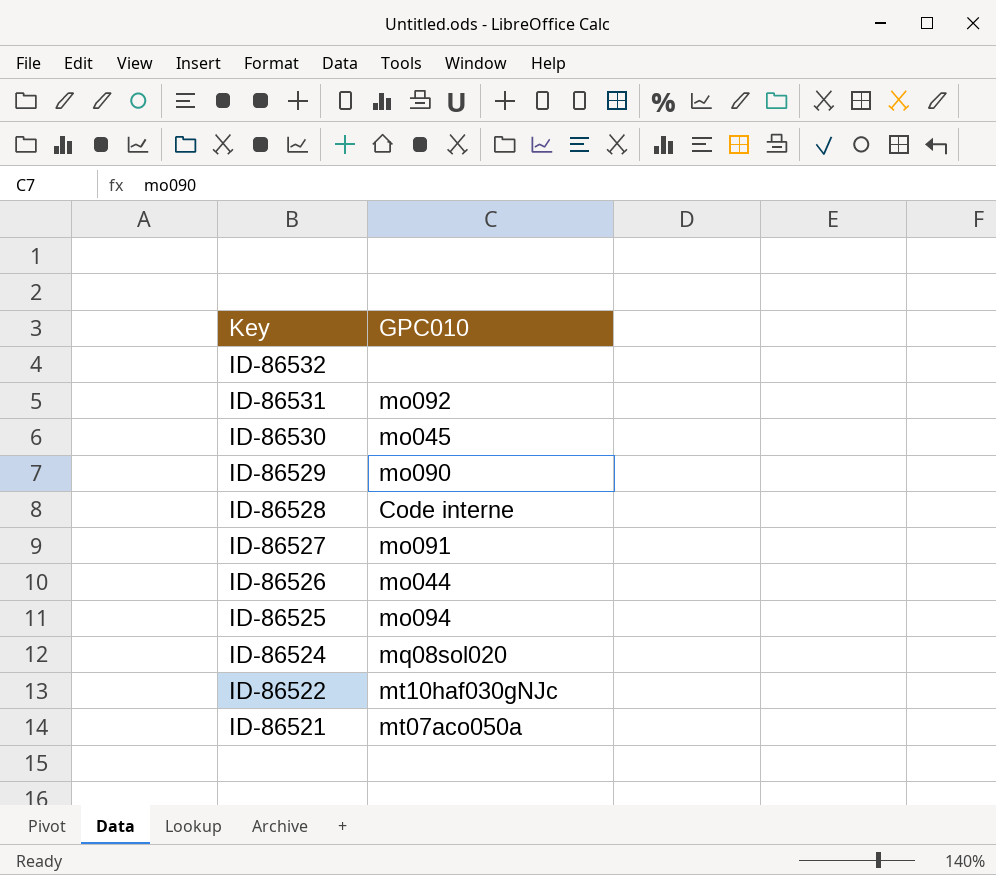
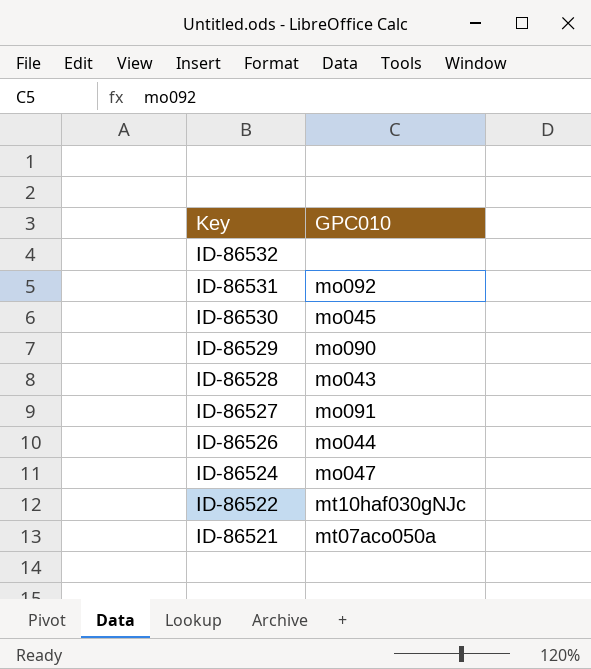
row ID-86525: mo094 -> none
ID-86528 | GPC010: Code interne -> mo043
ID-86524 | GPC010: mq08sol020 -> mo047

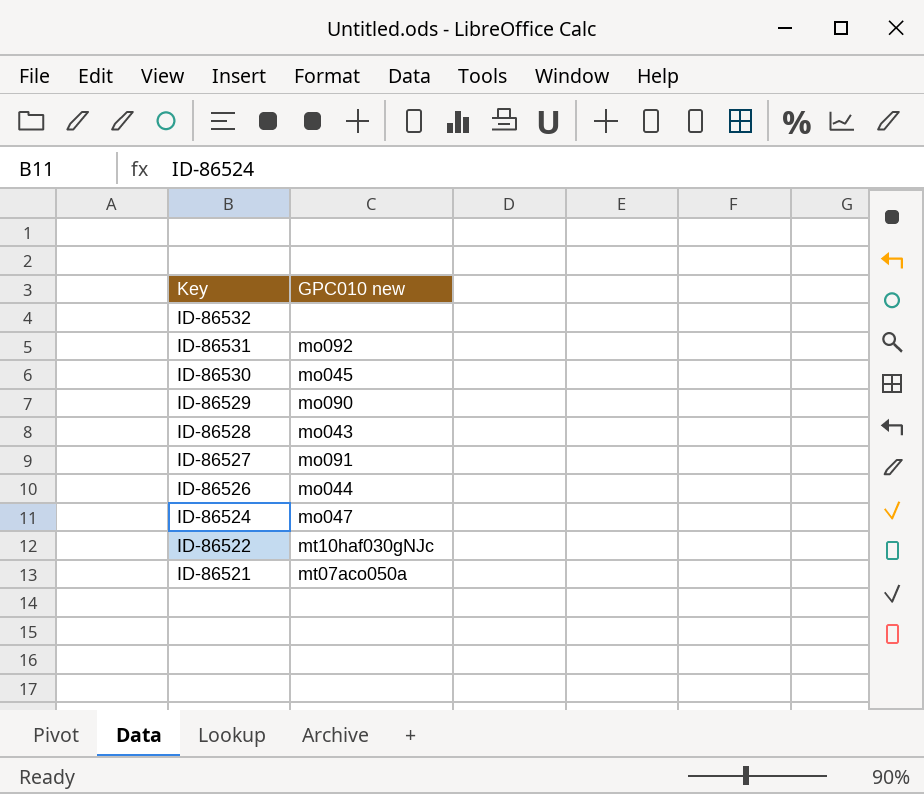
column name: GPC010 -> GPC010 new

